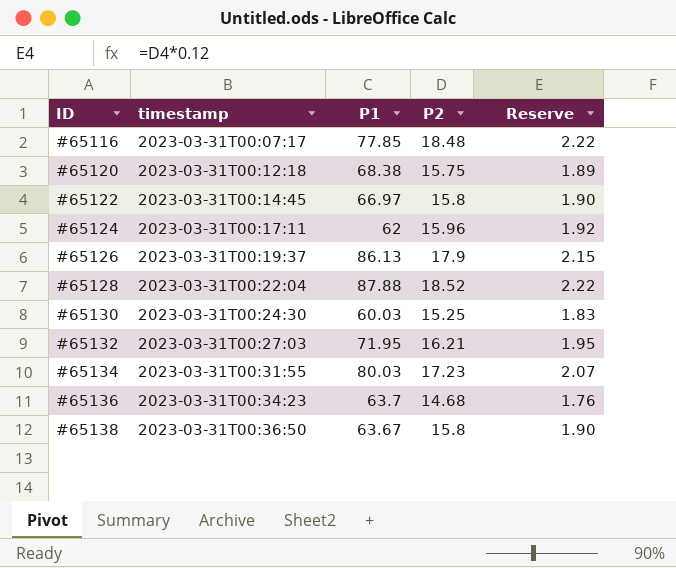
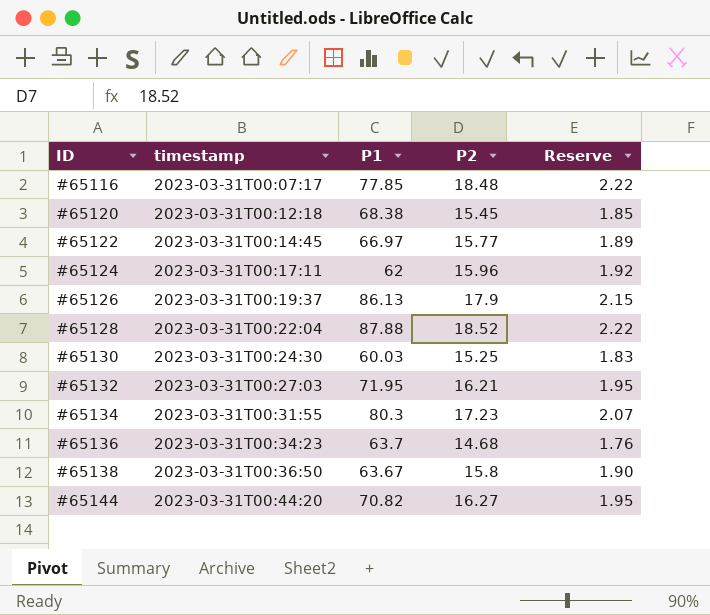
#65120 | P2: 15.75 -> 15.45
#65120 | Reserve: 1.89 -> 1.85
#65122 | P2: 15.8 -> 15.77
#65122 | Reserve: 1.90 -> 1.89
#65134 | P1: 80.03 -> 80.3
row #65144: none -> 2023-03-31T00:44:20 | 70.82 | 16.27 | 1.95

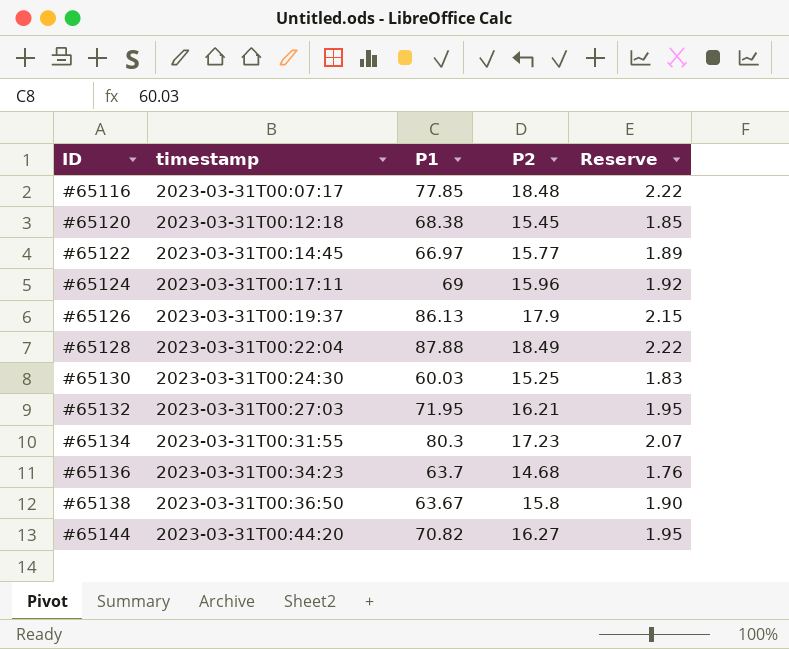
#65124 | P1: 62 -> 69
#65128 | P2: 18.52 -> 18.49

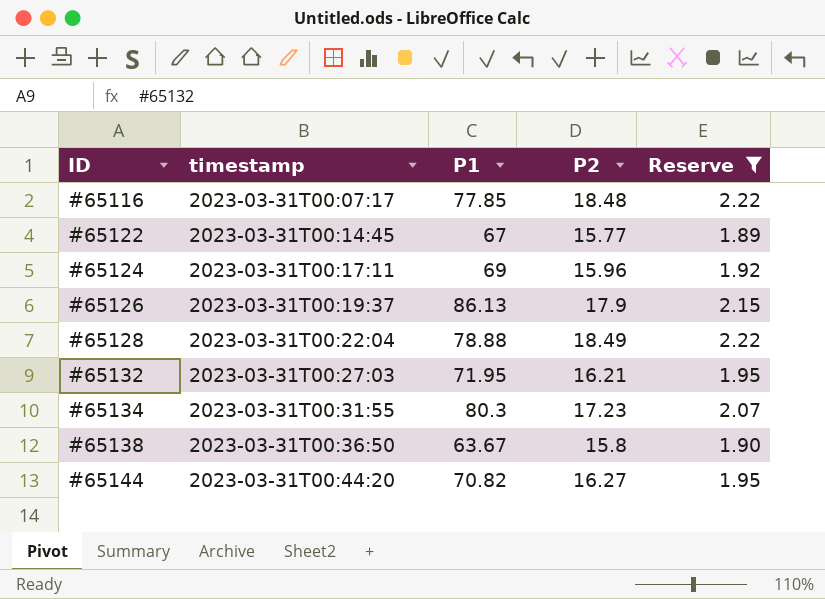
filter: none -> Reserve >= 1.89
#65122 | P1: 66.97 -> 67
#65128 | P1: 87.88 -> 78.88

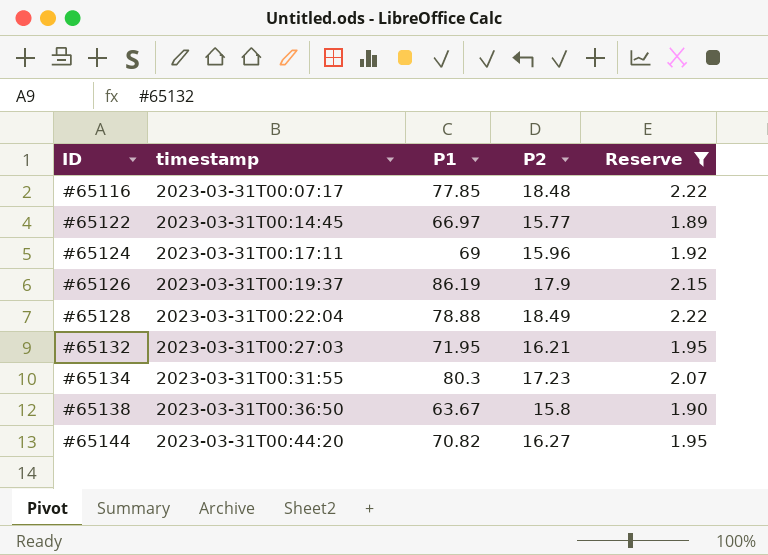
#65122 | P1: 67 -> 66.97
#65126 | P1: 86.13 -> 86.19

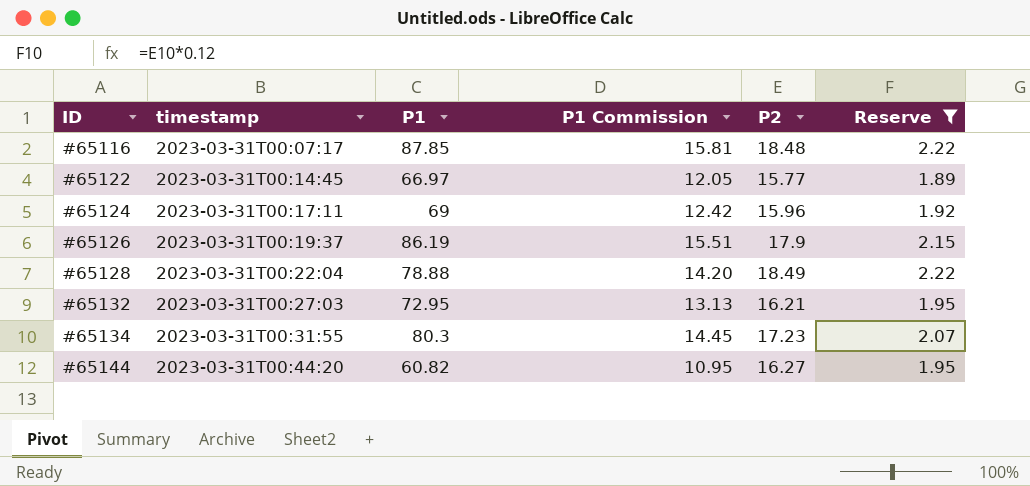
column P1 Commission | formula: none -> [P1] * 0.18
row #65138: 2023-03-31T00:36:50 | 63.67 | 15.8 | 1.90 -> none
#65116 | P1: 77.85 -> 87.85
#65132 | P1: 71.95 -> 72.95
#65144 | P1: 70.82 -> 60.82

